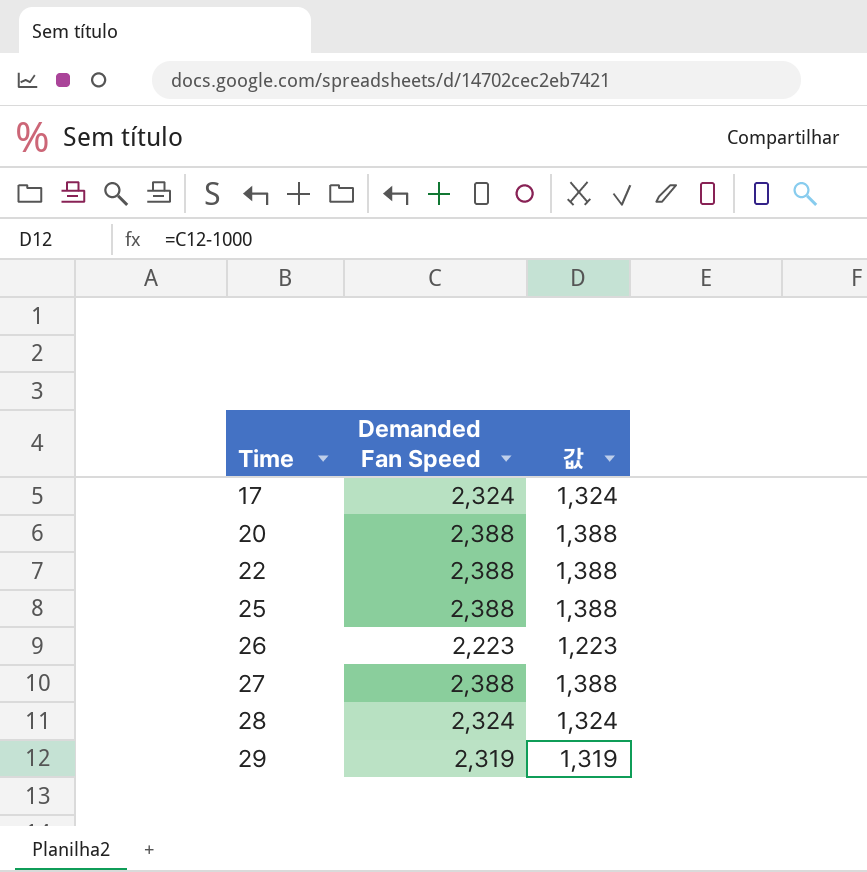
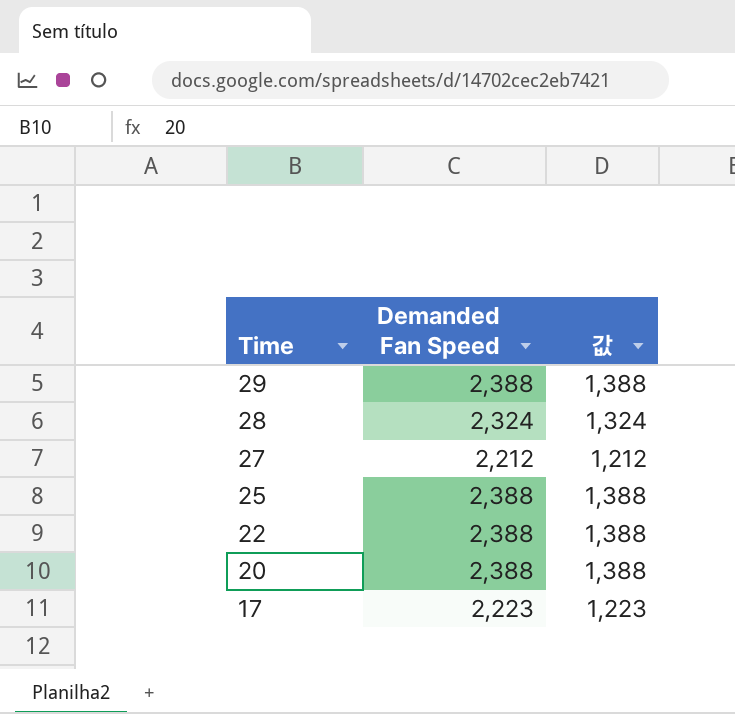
row order: Time ascending -> Time descending
row 26: 2,223 | 1,223 -> none
29 | Demanded Fan Speed: 2,319 -> 2,388
29 | 값: 1,319 -> 1,388
27 | Demanded Fan Speed: 2,388 -> 2,212
27 | 값: 1,388 -> 1,212
17 | Demanded Fan Speed: 2,324 -> 2,223
17 | 값: 1,324 -> 1,223

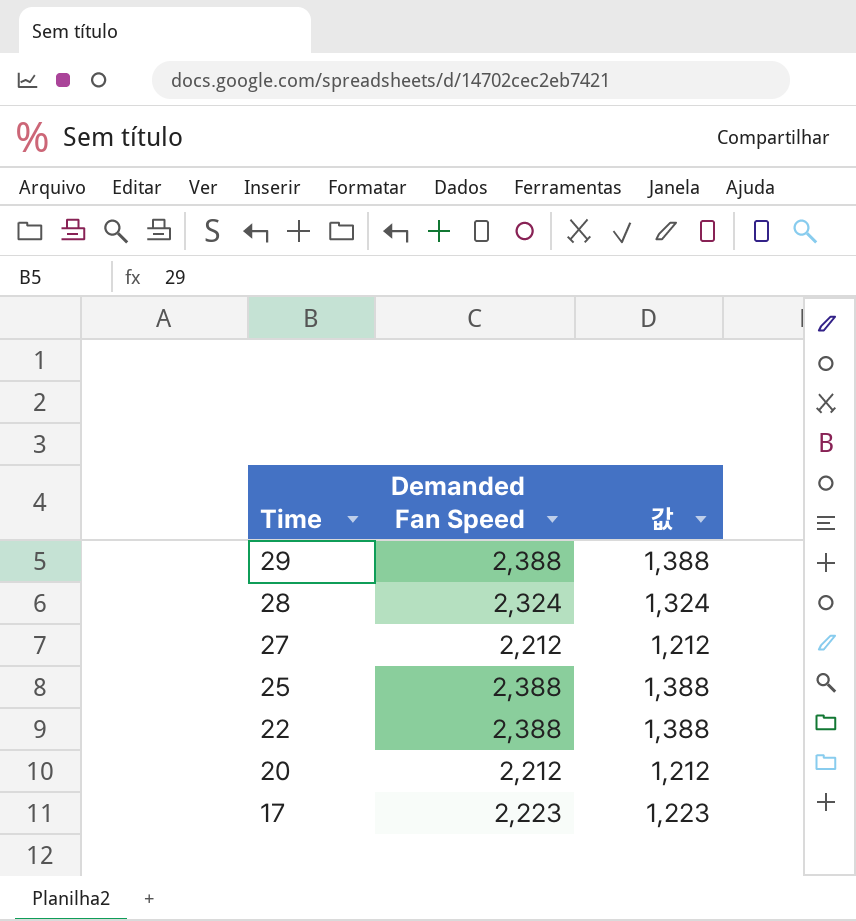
20 | Demanded Fan Speed: 2,388 -> 2,212
20 | 값: 1,388 -> 1,212

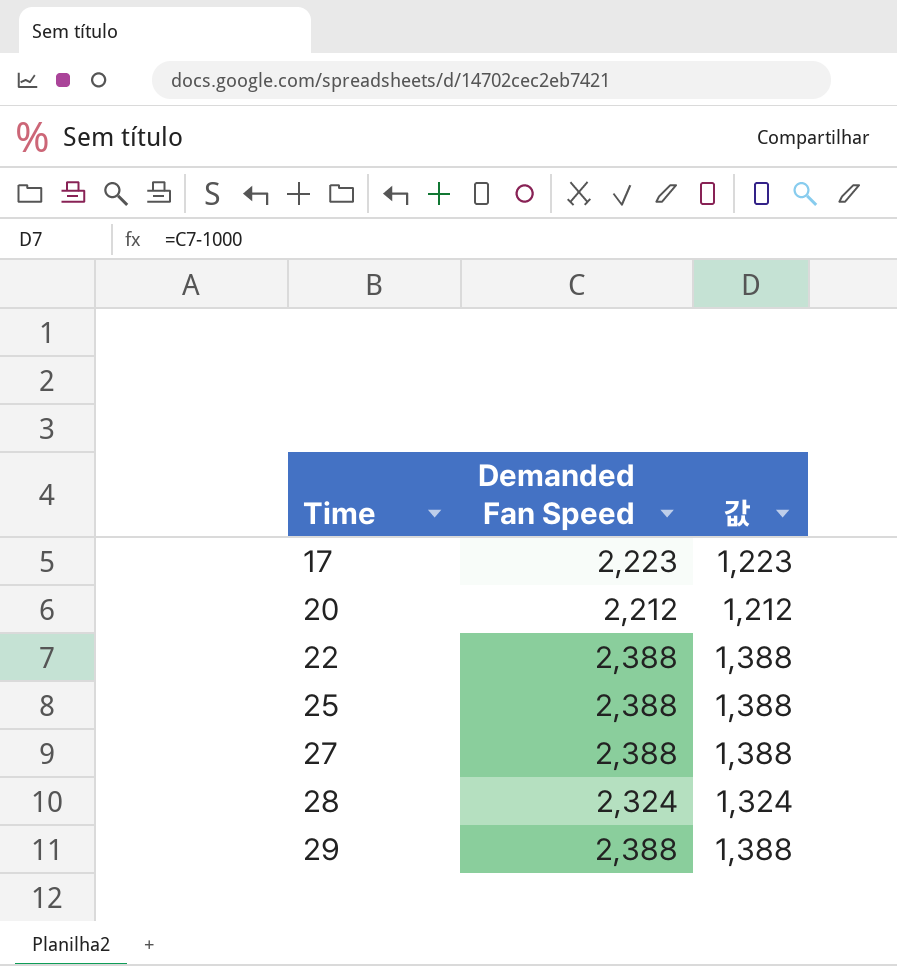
row order: Time descending -> Time ascending
27 | Demanded Fan Speed: 2,212 -> 2,388
27 | 값: 1,212 -> 1,388

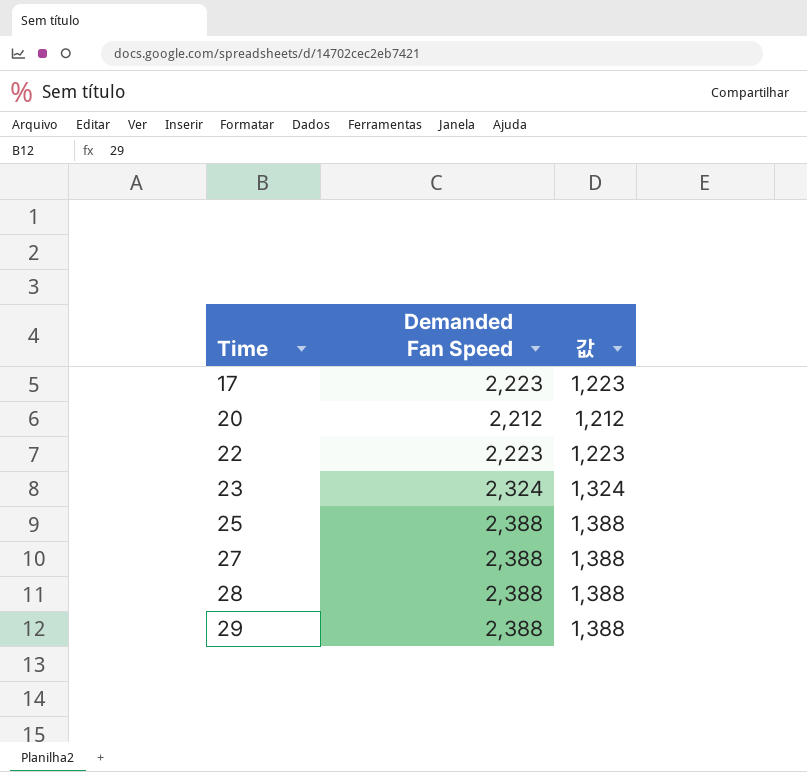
22 | Demanded Fan Speed: 2,388 -> 2,223
22 | 값: 1,388 -> 1,223
row 23: none -> 2,324 | 1,324
28 | Demanded Fan Speed: 2,324 -> 2,388
28 | 값: 1,324 -> 1,388

